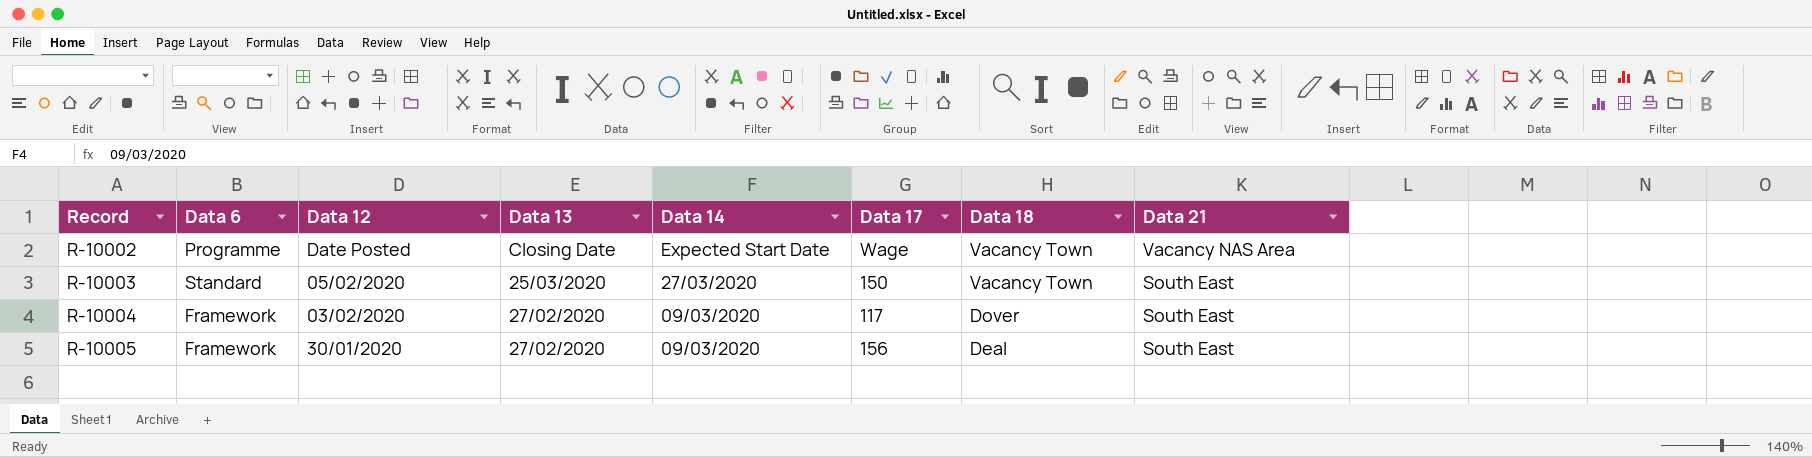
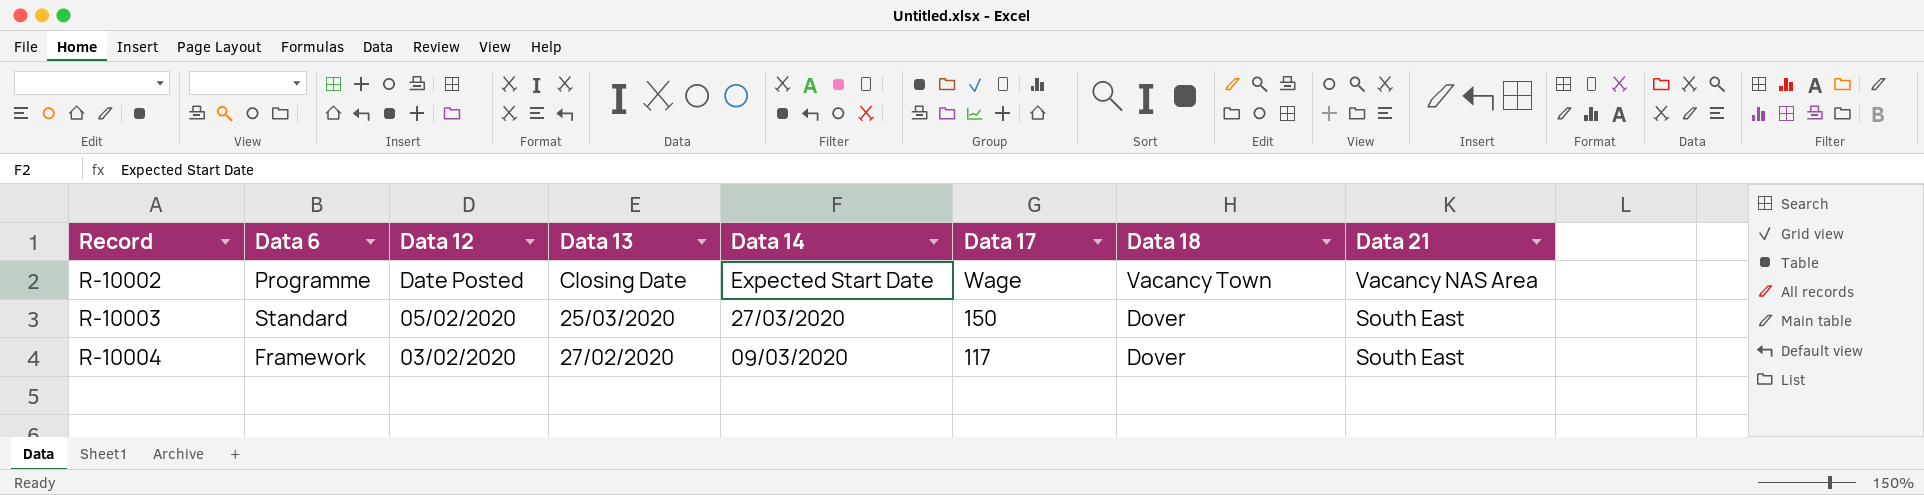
row R-10005: Framework | 30/01/2020 | 27/02/2020 | 09/03/2020 | 156 | Deal | South East -> none
R-10003 | Data 18: Vacancy Town -> Dover

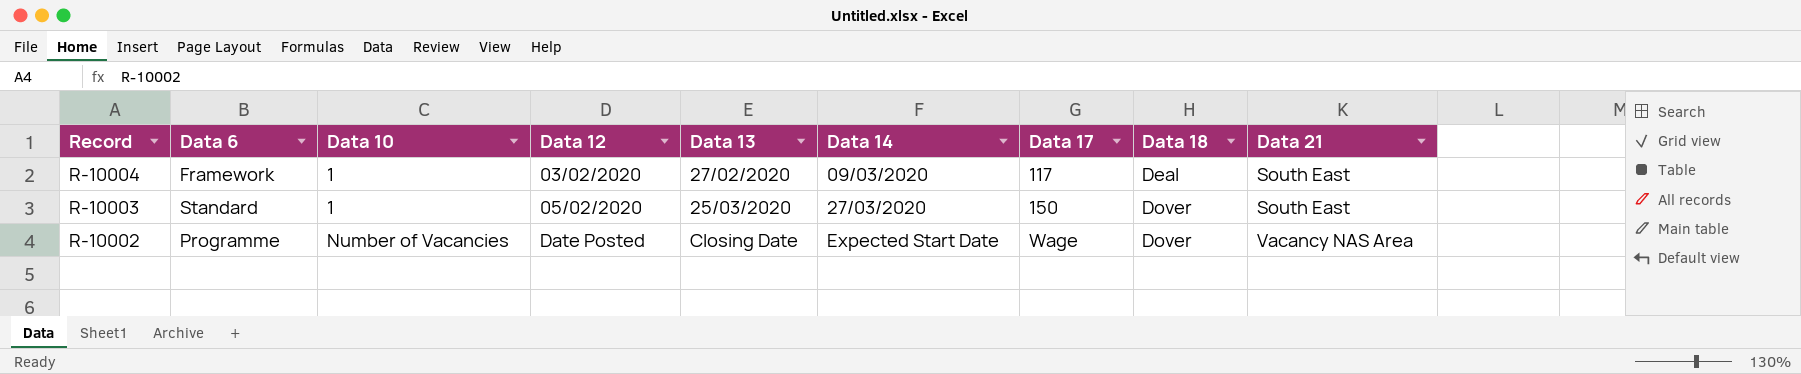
row order: Record ascending -> Record descending
column Data 10 | position: none -> 3
R-10004 | Data 18: Dover -> Deal
R-10002 | Data 18: Vacancy Town -> Dover

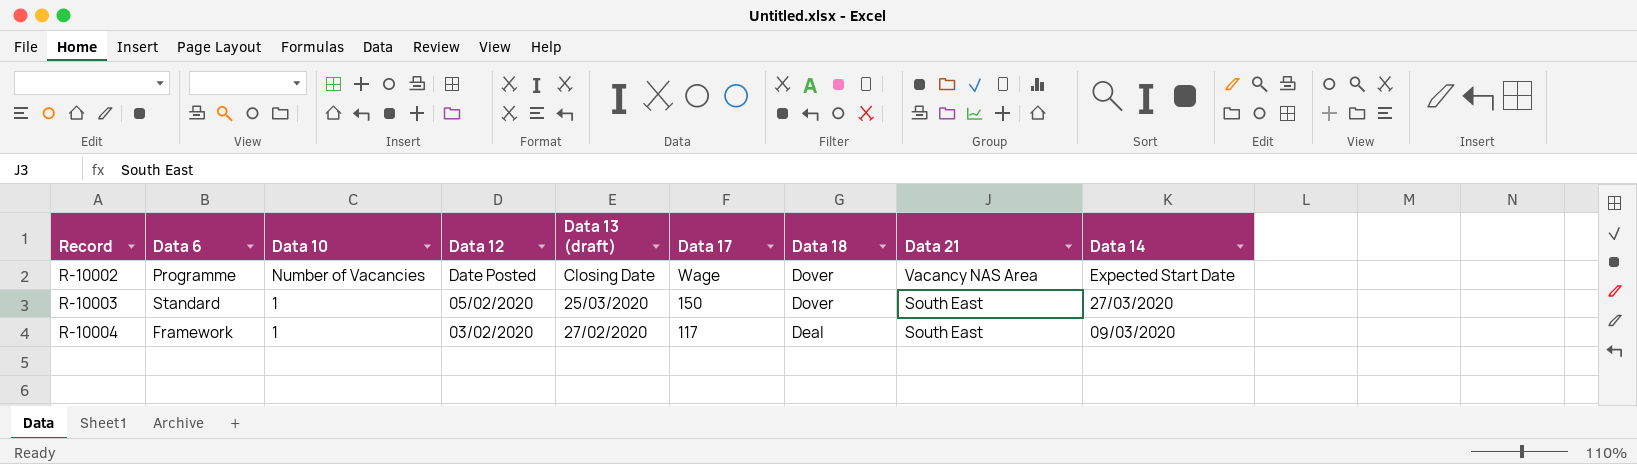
row order: Record descending -> Record ascending
column name: Data 13 -> Data 13 (draft)
column Data 14 | position: 6 -> 9

